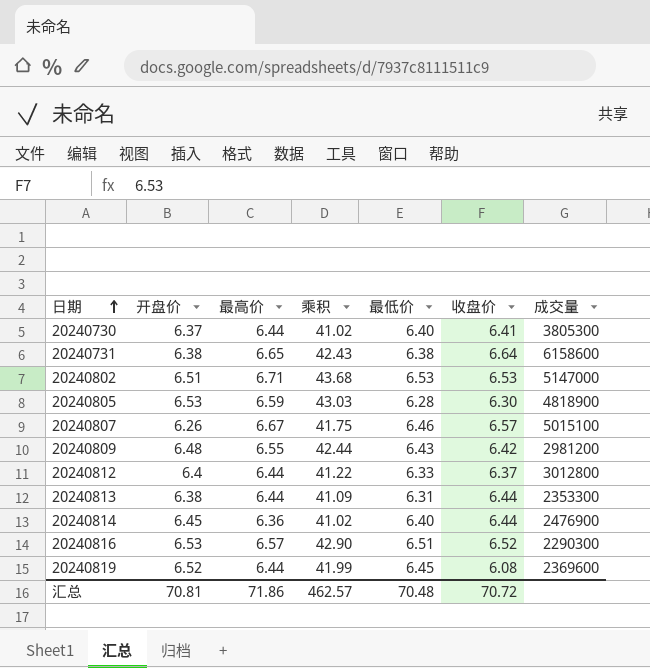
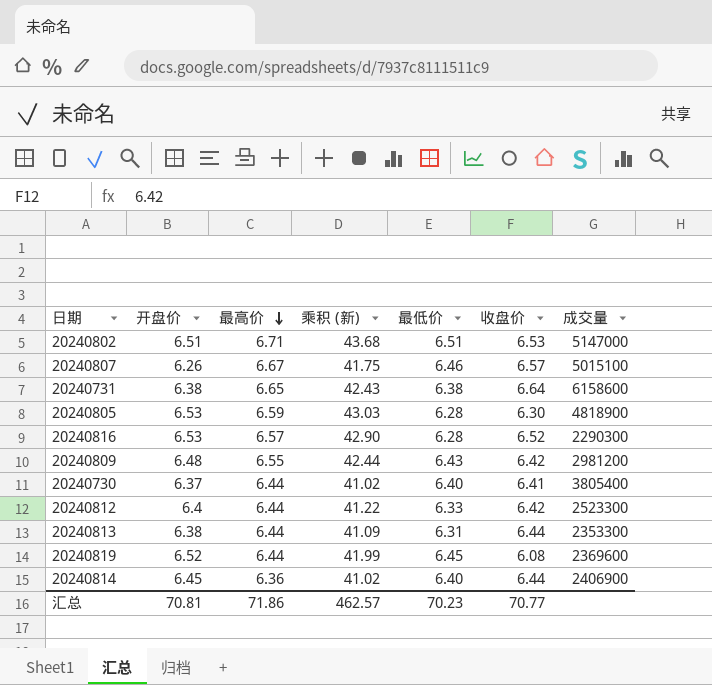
row order: 日期 ascending -> 最高价 descending
column name: 乘积 -> 乘积 (新)
20240802 | 最低价: 6.53 -> 6.51
20240816 | 最低价: 6.51 -> 6.28
20240730 | 成交量: 3805300 -> 3805400
20240812 | 收盘价: 6.37 -> 6.42
20240812 | 成交量: 3012800 -> 2523300
20240814 | 成交量: 2476900 -> 2406900
汇总 | 最低价: 70.48 -> 70.23
汇总 | 收盘价: 70.72 -> 70.77

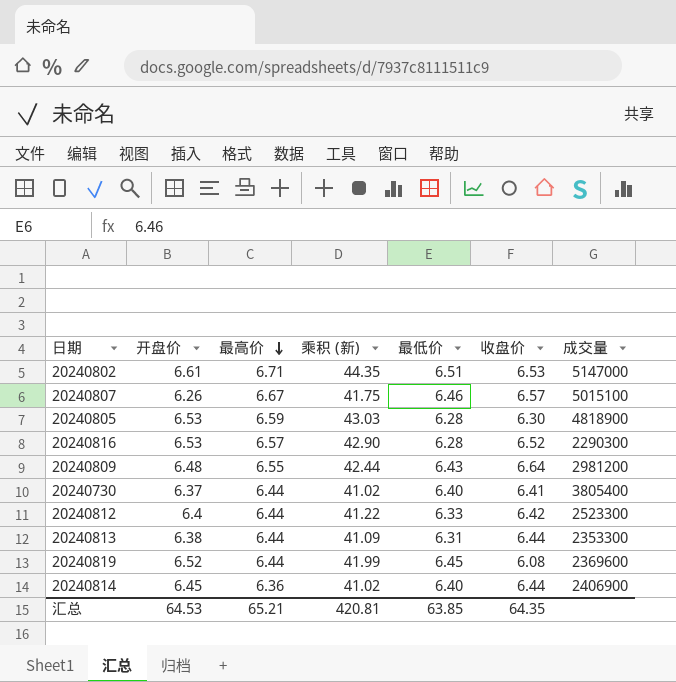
row 20240731: 6.38 | 6.65 | 42.43 | 6.38 | 6.64 | 6158600 -> none
20240802 | 开盘价: 6.51 -> 6.61
20240802 | 乘积 (新): 43.68 -> 44.35
20240809 | 收盘价: 6.42 -> 6.64
汇总 | 开盘价: 70.81 -> 64.53
汇总 | 最高价: 71.86 -> 65.21
汇总 | 乘积 (新): 462.57 -> 420.81
汇总 | 最低价: 70.23 -> 63.85
汇总 | 收盘价: 70.77 -> 64.35

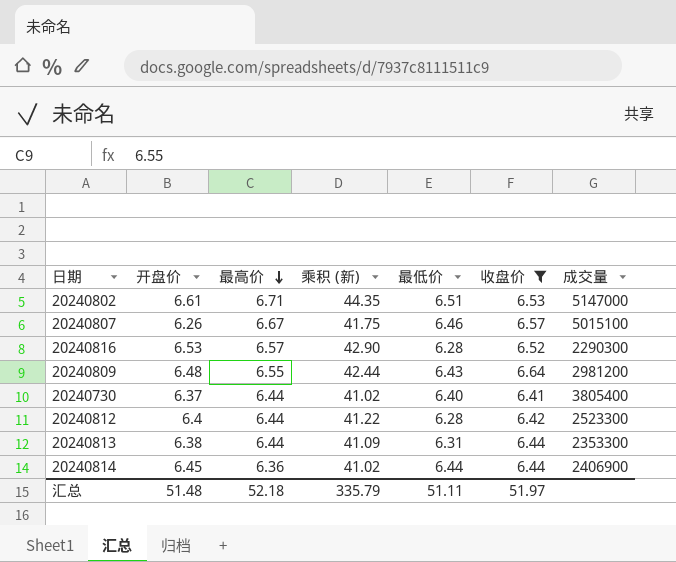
filter: none -> 收盘价 >= 6.41
20240812 | 最低价: 6.33 -> 6.28
20240814 | 最低价: 6.40 -> 6.44
汇总 | 开盘价: 64.53 -> 51.48
汇总 | 最高价: 65.21 -> 52.18
汇总 | 乘积 (新): 420.81 -> 335.79
汇总 | 最低价: 63.85 -> 51.11
汇总 | 收盘价: 64.35 -> 51.97

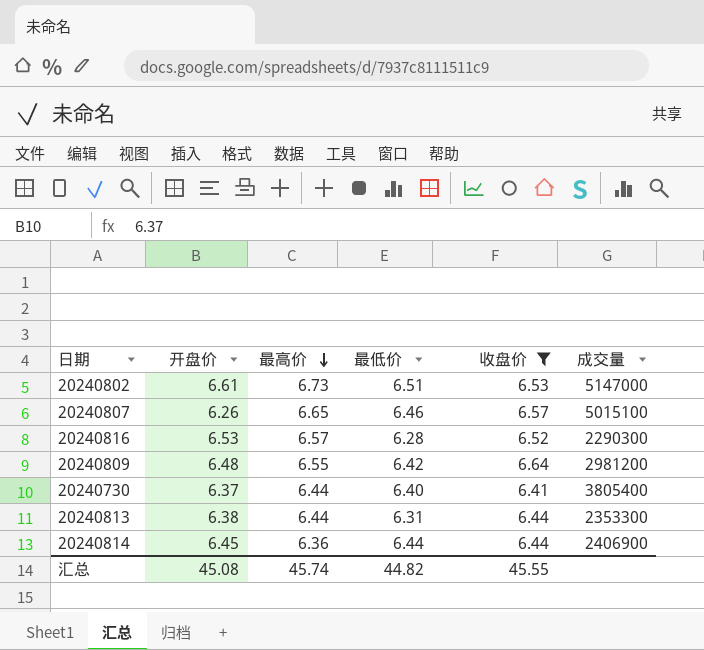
column 乘积 (新) | formula: [开盘价] * [最高价] -> none
row 20240812: 6.4 | 6.44 | 41.22 | 6.28 | 6.42 | 2523300 -> none
20240802 | 最高价: 6.71 -> 6.73
20240807 | 最高价: 6.67 -> 6.65
20240809 | 最低价: 6.43 -> 6.42
汇总 | 开盘价: 51.48 -> 45.08
汇总 | 最高价: 52.18 -> 45.74
汇总 | 最低价: 51.11 -> 44.82
汇总 | 收盘价: 51.97 -> 45.55

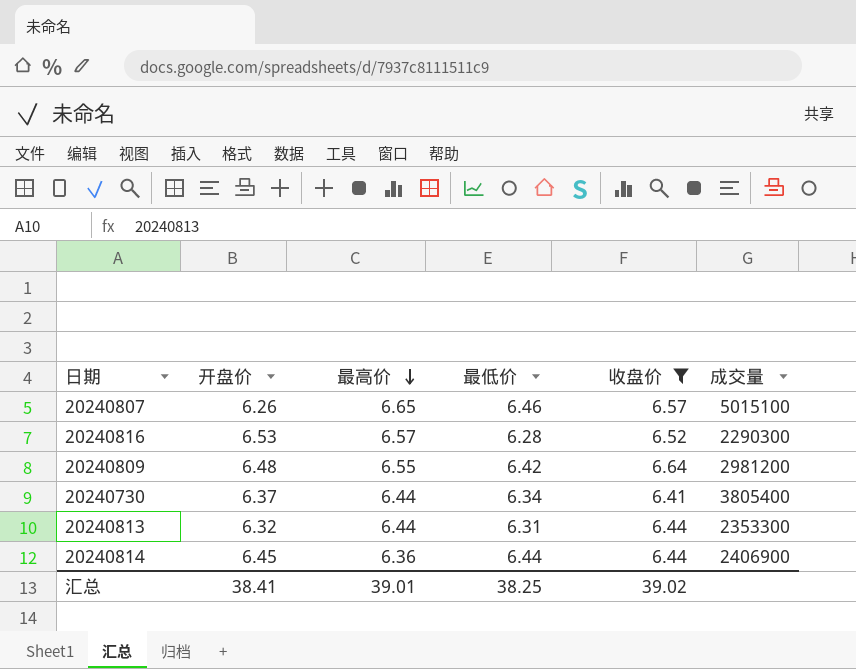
row 20240802: 6.61 | 6.73 | 6.51 | 6.53 | 5147000 -> none
20240730 | 最低价: 6.40 -> 6.34
20240813 | 开盘价: 6.38 -> 6.32
汇总 | 开盘价: 45.08 -> 38.41
汇总 | 最高价: 45.74 -> 39.01
汇总 | 最低价: 44.82 -> 38.25
汇总 | 收盘价: 45.55 -> 39.02

